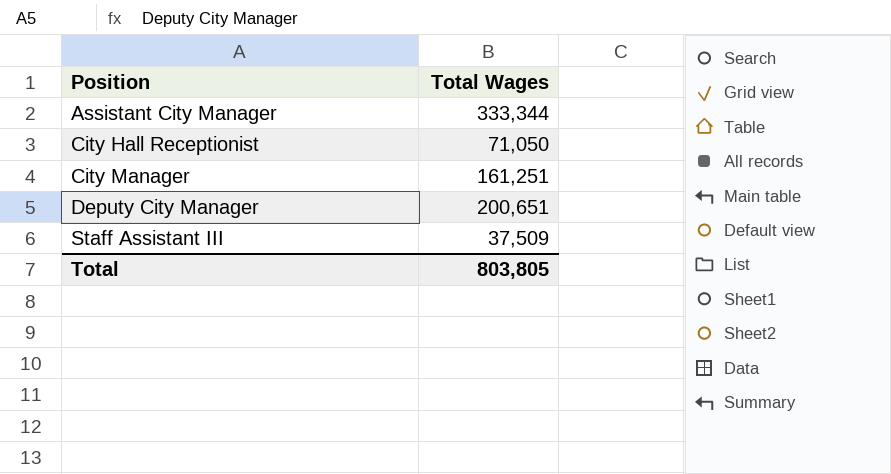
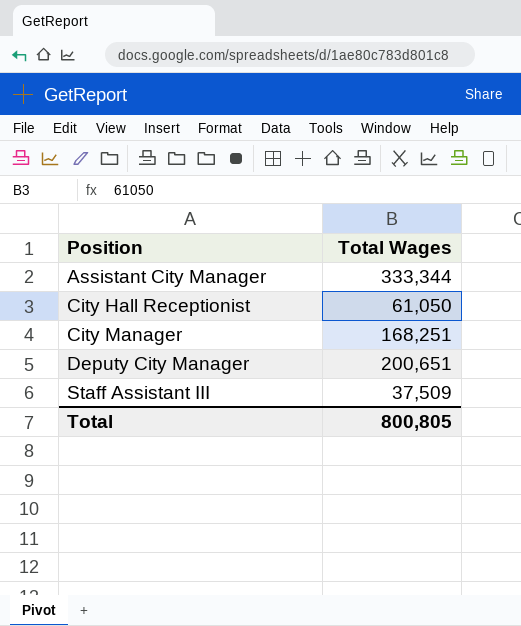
City Hall Receptionist | Total Wages: 71,050 -> 61,050
City Manager | Total Wages: 161,251 -> 168,251
Total | Total Wages: 803,805 -> 800,805

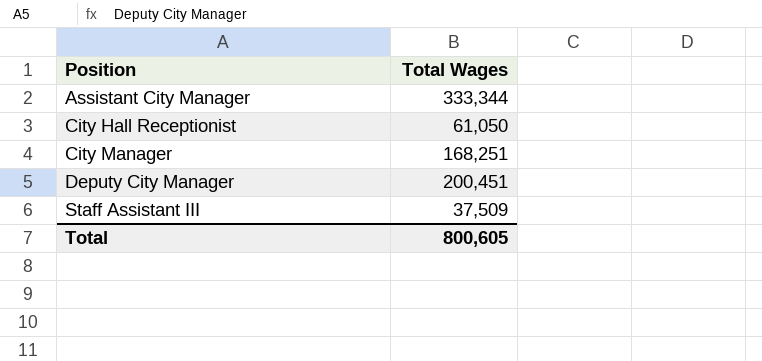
Deputy City Manager | Total Wages: 200,651 -> 200,451
Total | Total Wages: 800,805 -> 800,605

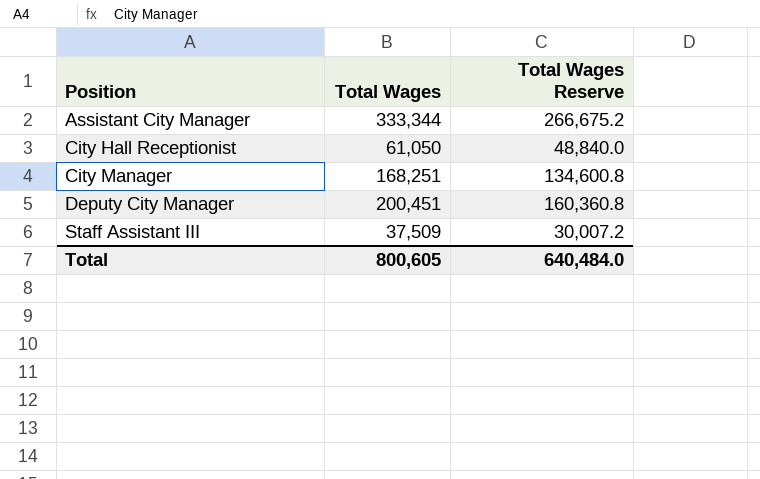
column Total Wages Reserve | formula: none -> [Total Wages] * 0.8

